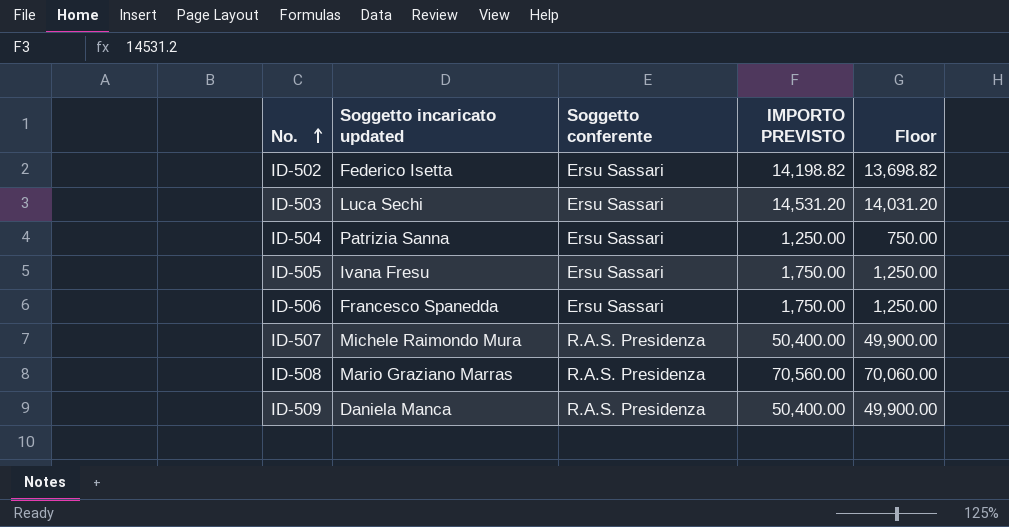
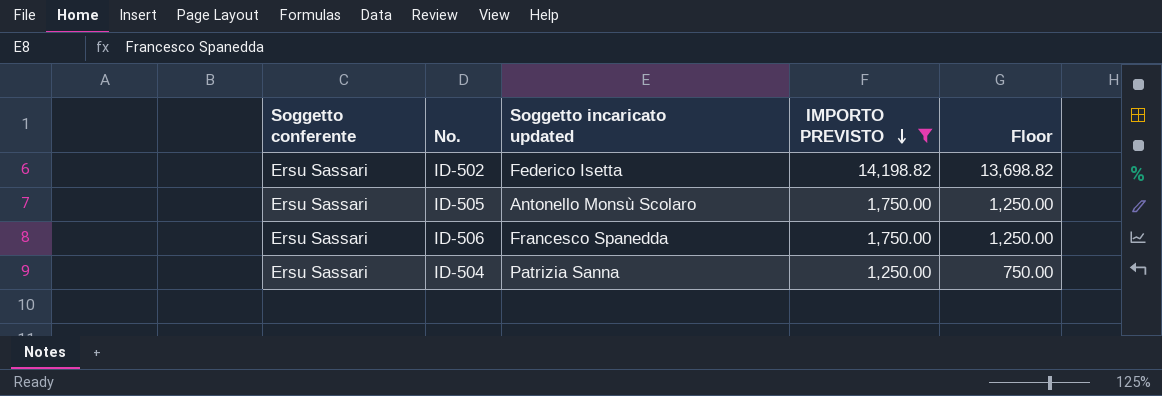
filter: none -> IMPORTO PREVISTO <= 14,198.82
row order: No. ascending -> IMPORTO PREVISTO descending
column Soggetto conferente | position: 3 -> 1
ID-505 | Soggetto incaricato updated: Ivana Fresu -> Antonello Monsù Scolaro

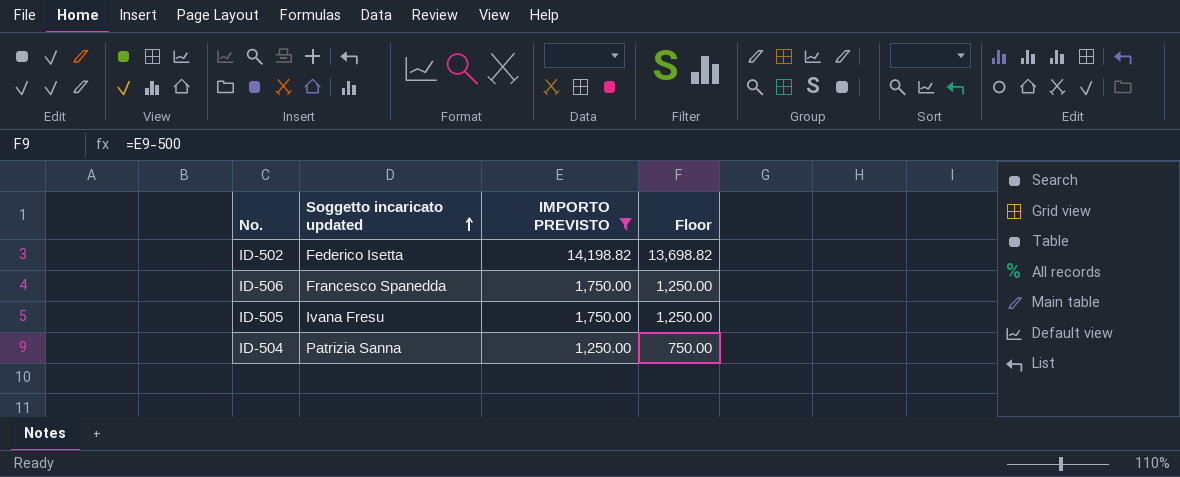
row order: IMPORTO PREVISTO descending -> Soggetto incaricato updated ascending
column Soggetto conferente | position: 1 -> none
ID-505 | Soggetto incaricato updated: Antonello Monsù Scolaro -> Ivana Fresu

